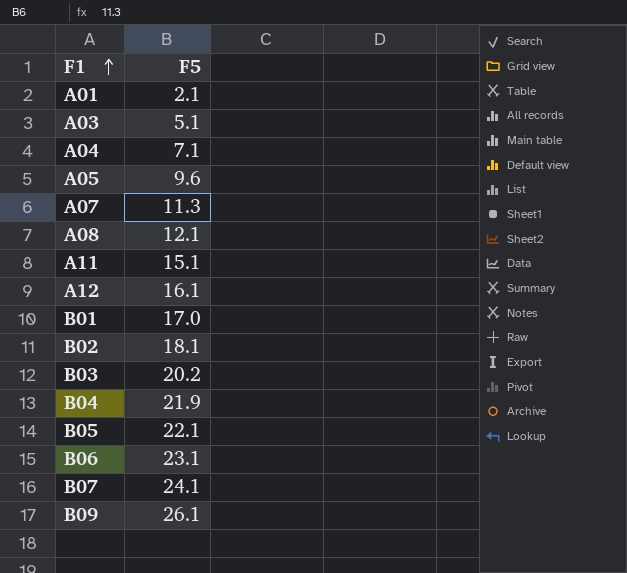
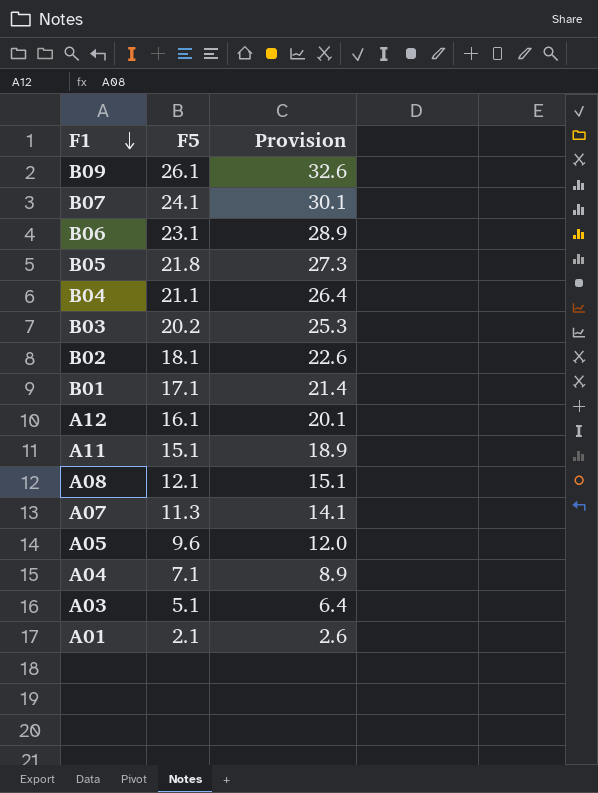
row order: F1 ascending -> F1 descending
column Provision | formula: none -> [F5] * 1.25
B05 | F5: 22.1 -> 21.8
B04 | F5: 21.9 -> 21.1
B01 | F5: 17.0 -> 17.1

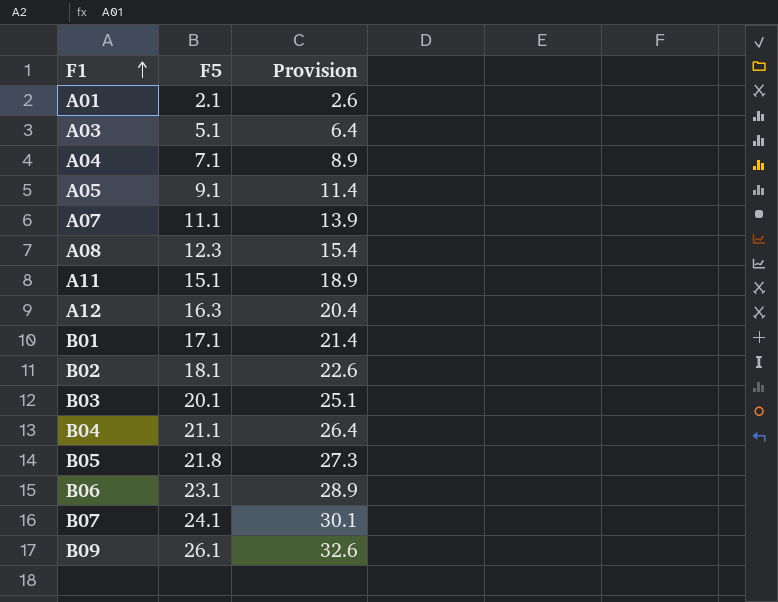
row order: F1 descending -> F1 ascending
A05 | F5: 9.6 -> 9.1
A05 | Provision: 12.0 -> 11.4
A07 | F5: 11.3 -> 11.1
A07 | Provision: 14.1 -> 13.9
A08 | F5: 12.1 -> 12.3
A08 | Provision: 15.1 -> 15.4
A12 | F5: 16.1 -> 16.3
A12 | Provision: 20.1 -> 20.4
B03 | F5: 20.2 -> 20.1
B03 | Provision: 25.3 -> 25.1

